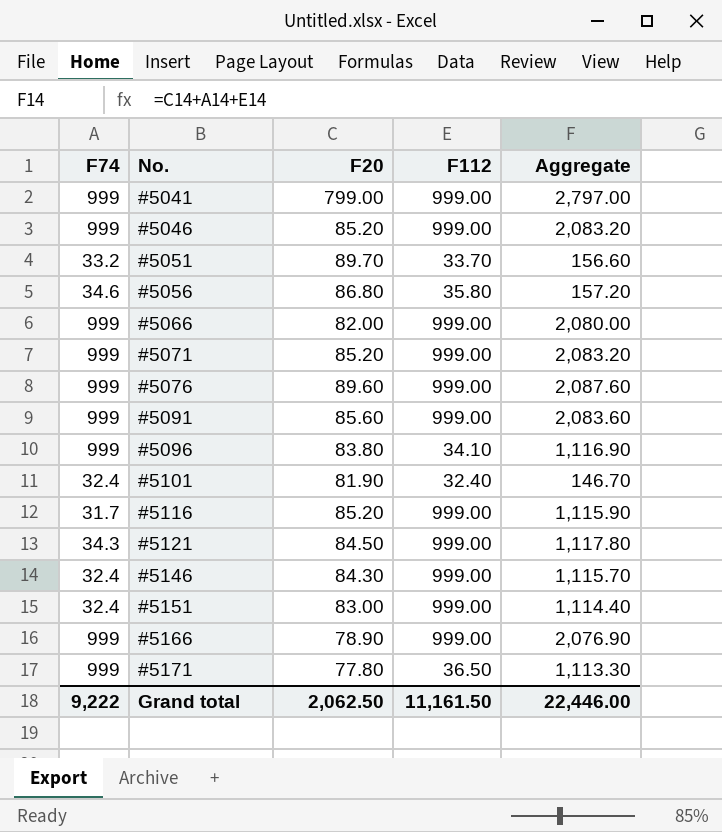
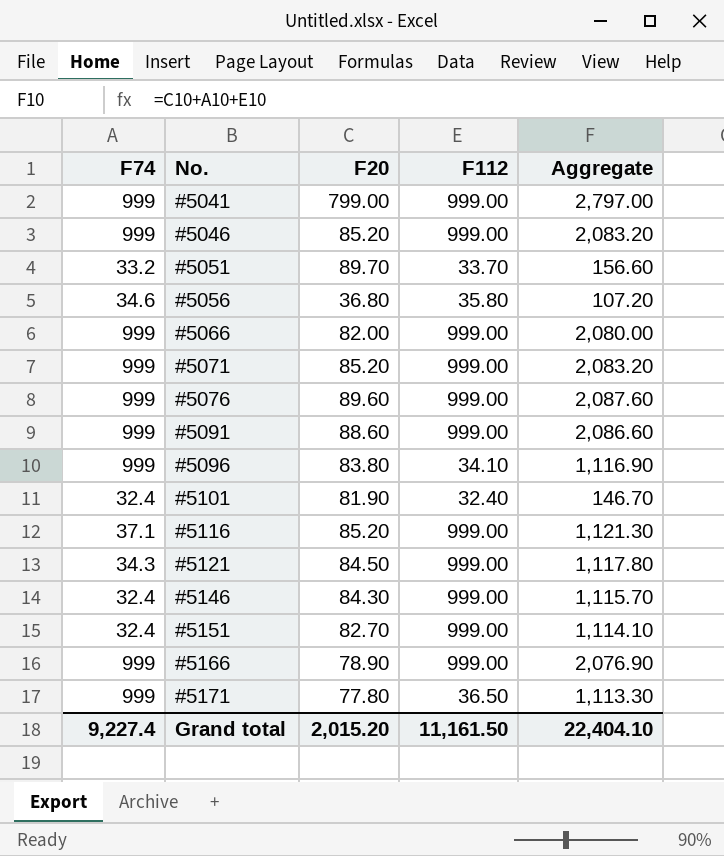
#5056 | F20: 86.80 -> 36.80
#5056 | Aggregate: 157.20 -> 107.20
#5091 | F20: 85.60 -> 88.60
#5091 | Aggregate: 2,083.60 -> 2,086.60
#5116 | F74: 31.7 -> 37.1
#5116 | Aggregate: 1,115.90 -> 1,121.30
#5151 | F20: 83.00 -> 82.70
#5151 | Aggregate: 1,114.40 -> 1,114.10
Grand total | F74: 9,222 -> 9,227.4
Grand total | F20: 2,062.50 -> 2,015.20
Grand total | Aggregate: 22,446.00 -> 22,404.10

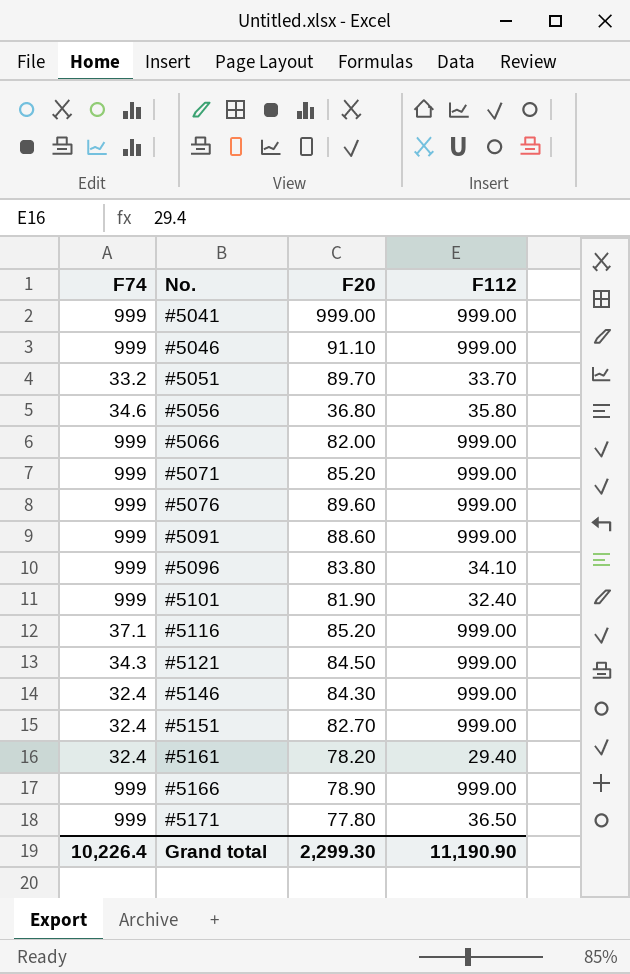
column Aggregate | formula: [F74] + [F20] + [F112] -> none
#5041 | F20: 799.00 -> 999.00
#5046 | F20: 85.20 -> 91.10
#5101 | F74: 32.4 -> 999
row #5161: none -> 32.4 | 78.20 | 29.40
Grand total | F74: 9,227.4 -> 10,226.4
Grand total | F20: 2,015.20 -> 2,299.30
Grand total | F112: 11,161.50 -> 11,190.90

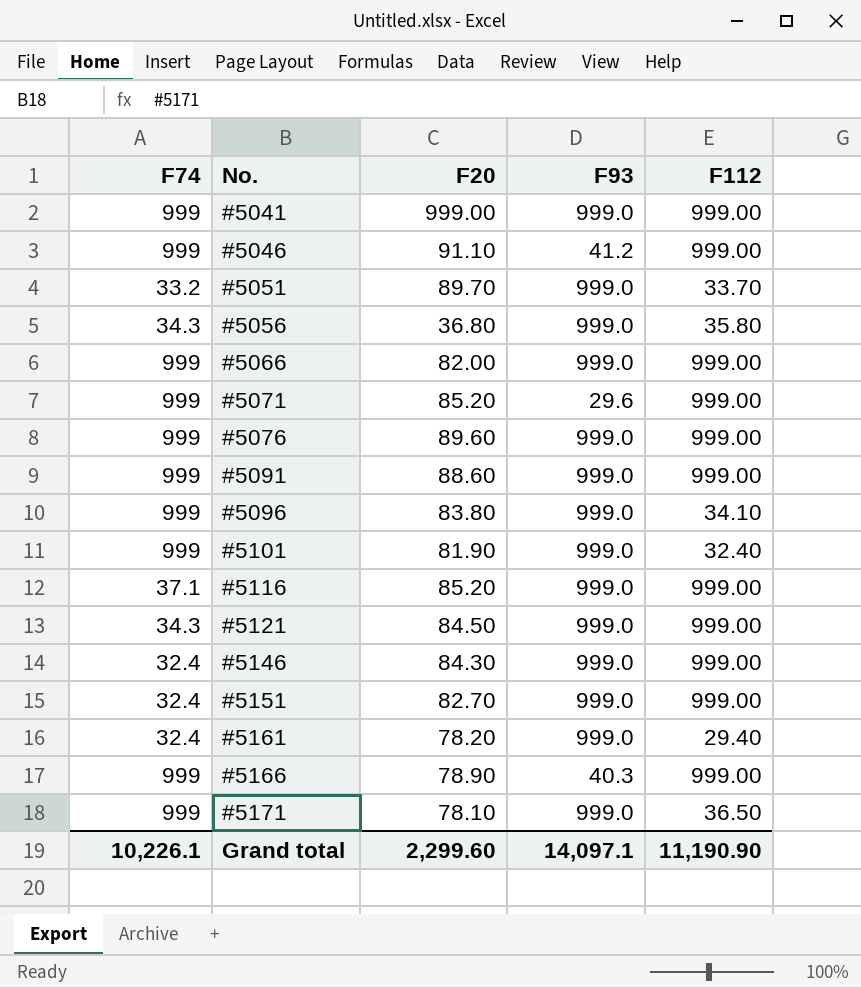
column F93 | position: none -> 4
#5056 | F74: 34.6 -> 34.3
#5171 | F20: 77.80 -> 78.10
Grand total | F74: 10,226.4 -> 10,226.1
Grand total | F20: 2,299.30 -> 2,299.60

